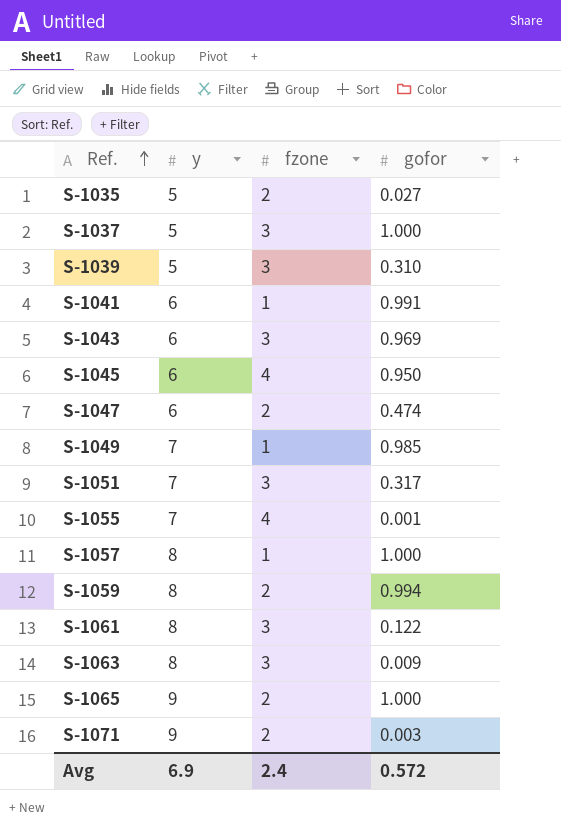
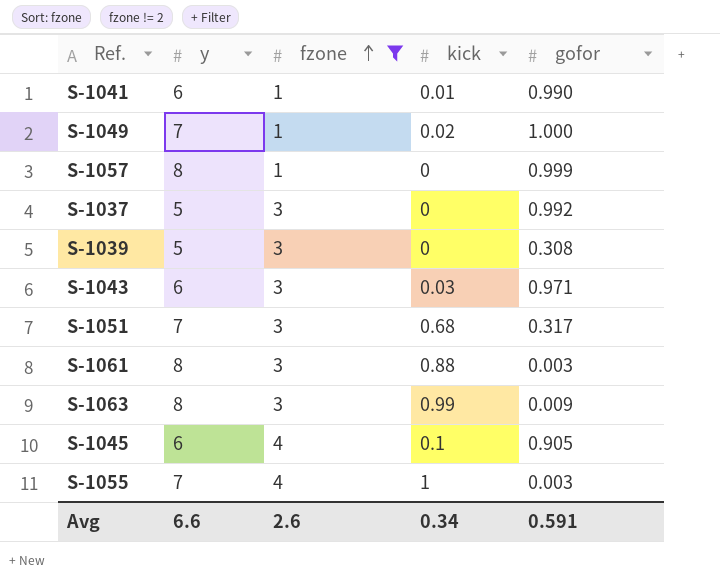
filter: none -> fzone != 2
row order: Ref. ascending -> fzone ascending
column kick | position: none -> 4
S-1041 | gofor: 0.991 -> 0.990
S-1049 | gofor: 0.985 -> 1.000
S-1057 | gofor: 1.000 -> 0.999
S-1037 | gofor: 1.000 -> 0.992
S-1039 | gofor: 0.310 -> 0.308
S-1043 | gofor: 0.969 -> 0.971
S-1061 | gofor: 0.122 -> 0.003
S-1045 | gofor: 0.950 -> 0.905
S-1055 | gofor: 0.001 -> 0.003
Avg | y: 6.9 -> 6.6
Avg | fzone: 2.4 -> 2.6
Avg | gofor: 0.572 -> 0.591

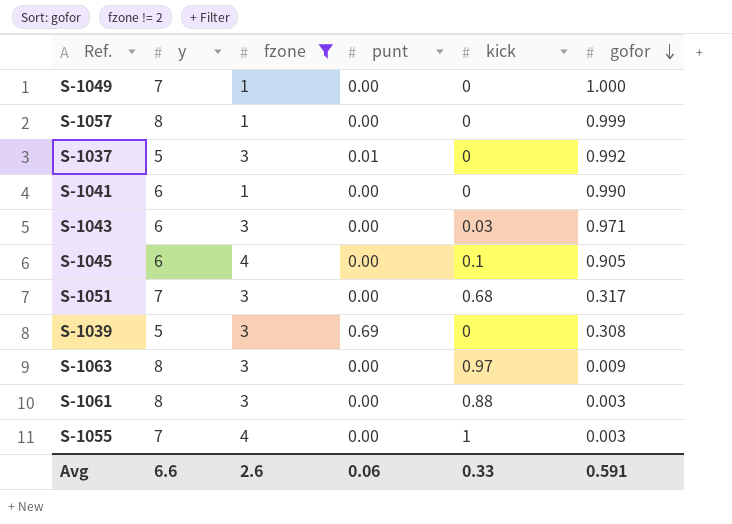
row order: fzone ascending -> gofor descending
column punt | position: none -> 4
S-1049 | kick: 0.02 -> 0
S-1041 | kick: 0.01 -> 0
S-1063 | kick: 0.99 -> 0.97
Avg | kick: 0.34 -> 0.33

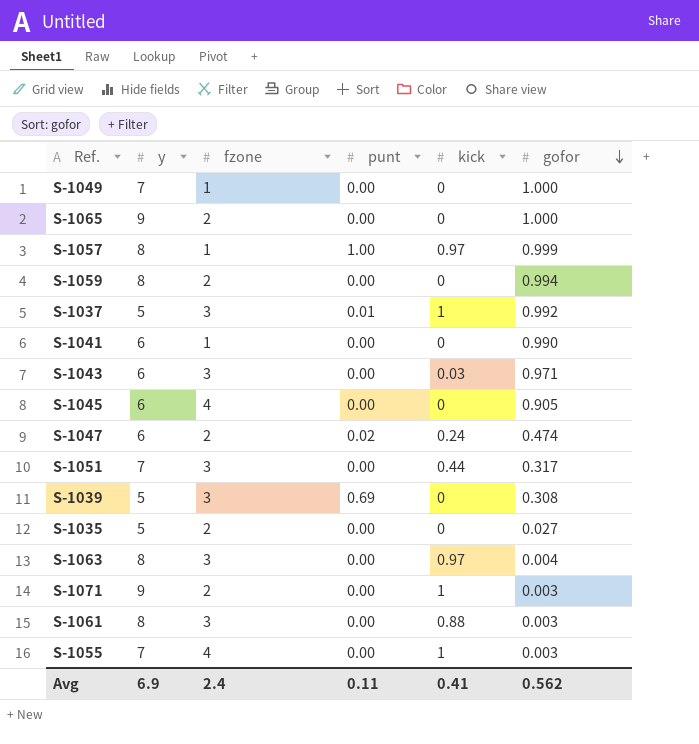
filter: fzone != 2 -> none
S-1057 | punt: 0.00 -> 1.00
S-1057 | kick: 0 -> 0.97
S-1037 | kick: 0 -> 1
S-1045 | kick: 0.1 -> 0
S-1051 | kick: 0.68 -> 0.44
S-1063 | gofor: 0.009 -> 0.004
Avg | y: 6.6 -> 6.9
Avg | fzone: 2.6 -> 2.4
Avg | punt: 0.06 -> 0.11
Avg | kick: 0.33 -> 0.41
Avg | gofor: 0.591 -> 0.562

